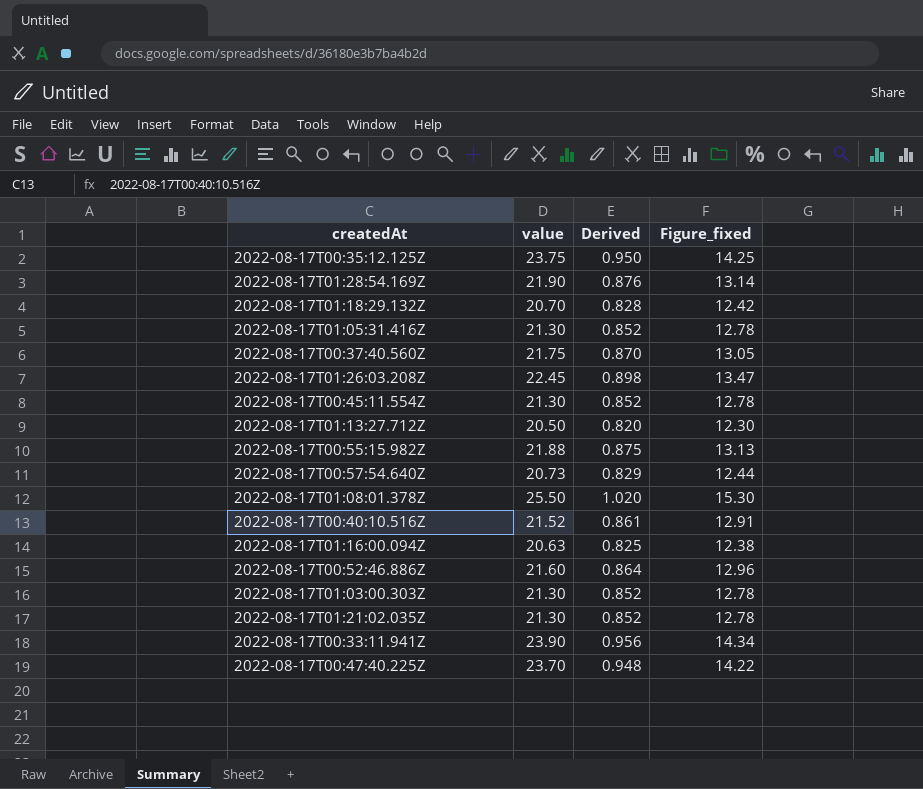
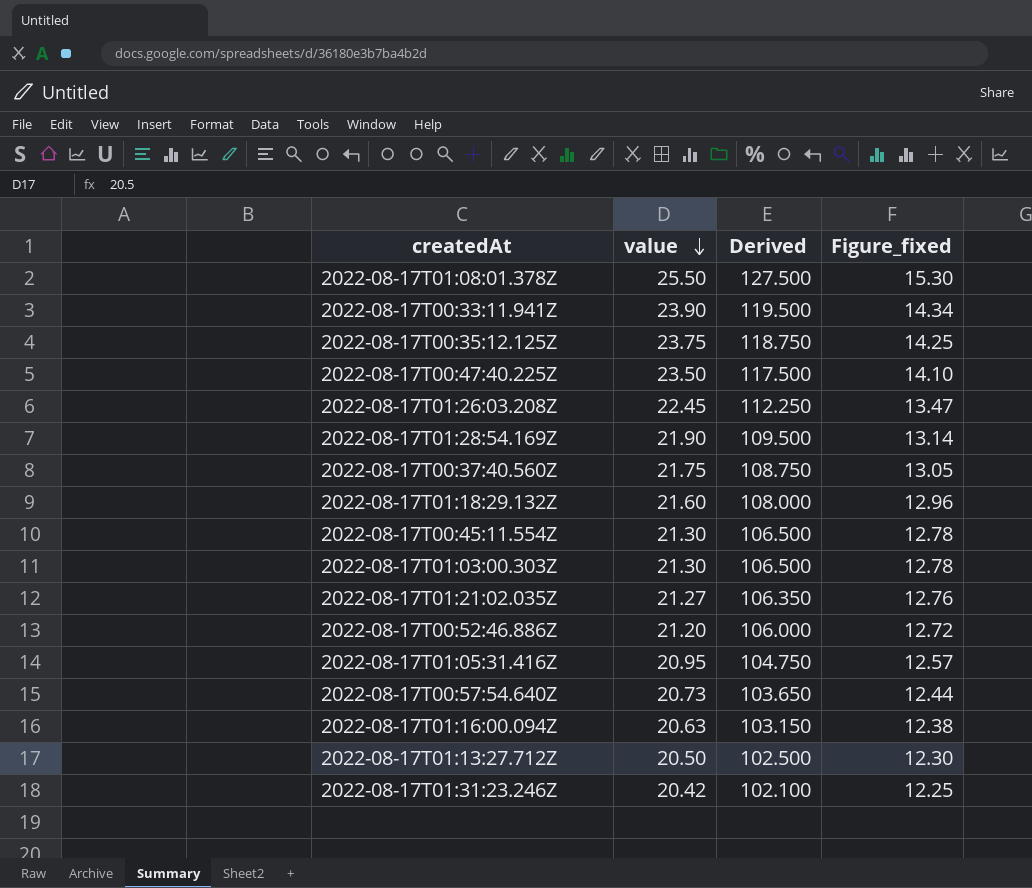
row order: none -> value descending
column Derived | formula: [value] * 0.04 -> [value] * 5
row 2022-08-17T00:55:15.982Z: 21.88 | 0.875 | 13.13 -> none
row 2022-08-17T00:40:10.516Z: 21.52 | 0.861 | 12.91 -> none
2022-08-17T00:47:40.225Z | value: 23.70 -> 23.50
2022-08-17T00:47:40.225Z | Figure_fixed: 14.22 -> 14.10
2022-08-17T01:18:29.132Z | value: 20.70 -> 21.60
2022-08-17T01:18:29.132Z | Figure_fixed: 12.42 -> 12.96
2022-08-17T01:21:02.035Z | value: 21.30 -> 21.27
2022-08-17T01:21:02.035Z | Figure_fixed: 12.78 -> 12.76
2022-08-17T00:52:46.886Z | value: 21.60 -> 21.20
2022-08-17T00:52:46.886Z | Figure_fixed: 12.96 -> 12.72
2022-08-17T01:05:31.416Z | value: 21.30 -> 20.95
2022-08-17T01:05:31.416Z | Figure_fixed: 12.78 -> 12.57
row 2022-08-17T01:31:23.246Z: none -> 20.42 | 102.100 | 12.25

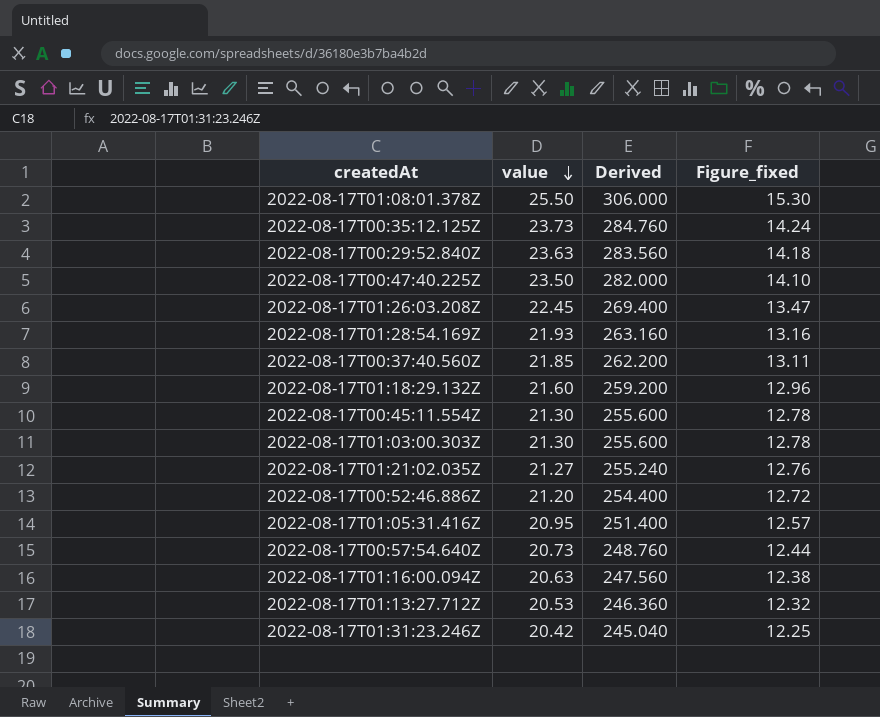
column Derived | formula: [value] * 5 -> [value] * 12
row 2022-08-17T00:33:11.941Z: 23.90 | 119.500 | 14.34 -> none
2022-08-17T00:35:12.125Z | value: 23.75 -> 23.73
2022-08-17T00:35:12.125Z | Figure_fixed: 14.25 -> 14.24
row 2022-08-17T00:29:52.840Z: none -> 23.63 | 283.560 | 14.18
2022-08-17T01:28:54.169Z | value: 21.90 -> 21.93
2022-08-17T01:28:54.169Z | Figure_fixed: 13.14 -> 13.16
2022-08-17T00:37:40.560Z | value: 21.75 -> 21.85
2022-08-17T00:37:40.560Z | Figure_fixed: 13.05 -> 13.11
2022-08-17T01:13:27.712Z | value: 20.50 -> 20.53
2022-08-17T01:13:27.712Z | Figure_fixed: 12.30 -> 12.32

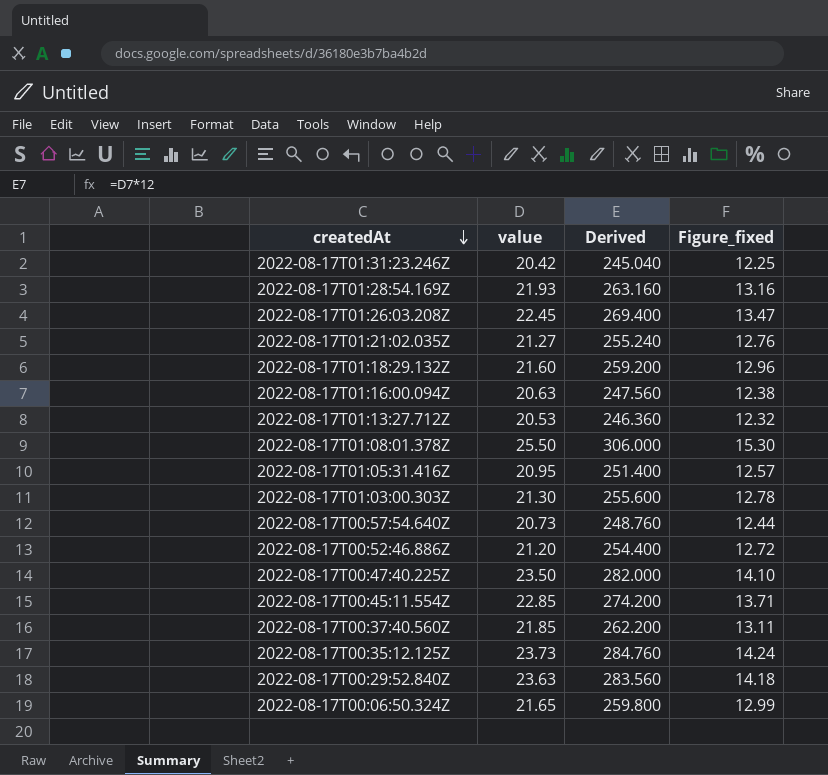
row order: value descending -> createdAt descending
2022-08-17T00:45:11.554Z | value: 21.30 -> 22.85
2022-08-17T00:45:11.554Z | Derived: 255.600 -> 274.200
2022-08-17T00:45:11.554Z | Figure_fixed: 12.78 -> 13.71
row 2022-08-17T00:06:50.324Z: none -> 21.65 | 259.800 | 12.99

